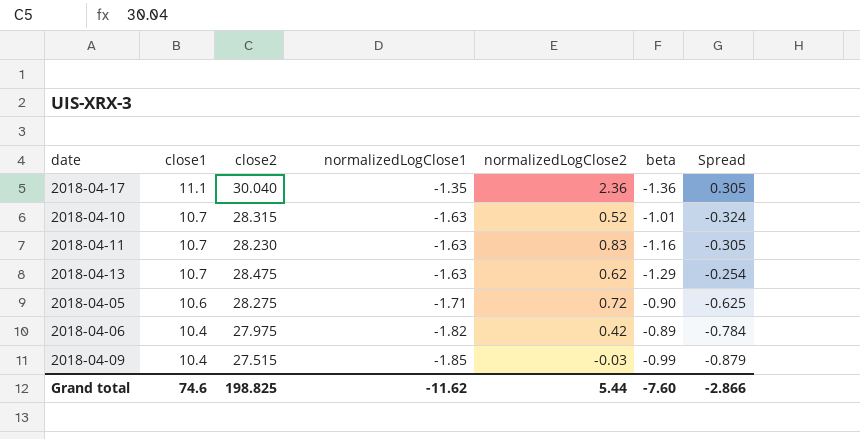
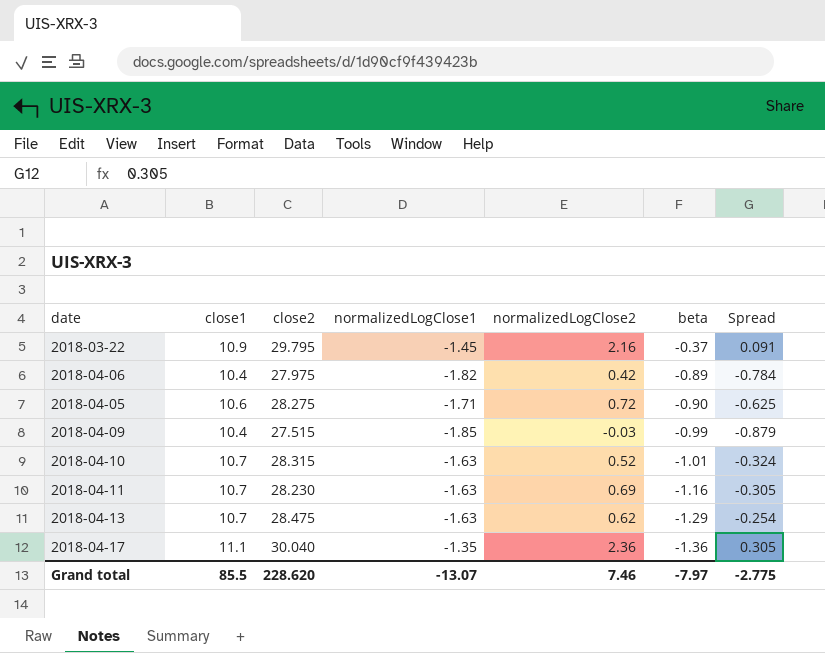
row order: close1 descending -> beta descending
row 2018-03-22: none -> 10.9 | 29.795 | -1.45 | 2.16 | -0.37 | 0.091
2018-04-11 | normalizedLogClose2: 0.83 -> 0.69
Grand total | close1: 74.6 -> 85.5
Grand total | close2: 198.825 -> 228.620
Grand total | normalizedLogClose1: -11.62 -> -13.07
Grand total | normalizedLogClose2: 5.44 -> 7.46
Grand total | beta: -7.60 -> -7.97
Grand total | Spread: -2.866 -> -2.775

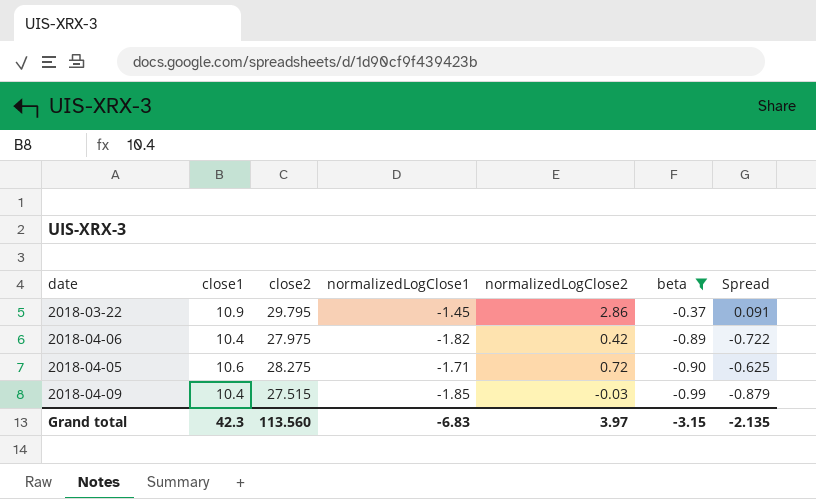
filter: none -> beta >= -0.99
2018-03-22 | normalizedLogClose2: 2.16 -> 2.86
2018-04-06 | Spread: -0.784 -> -0.722
Grand total | close1: 85.5 -> 42.3
Grand total | close2: 228.620 -> 113.560
Grand total | normalizedLogClose1: -13.07 -> -6.83
Grand total | normalizedLogClose2: 7.46 -> 3.97
Grand total | beta: -7.97 -> -3.15
Grand total | Spread: -2.775 -> -2.135

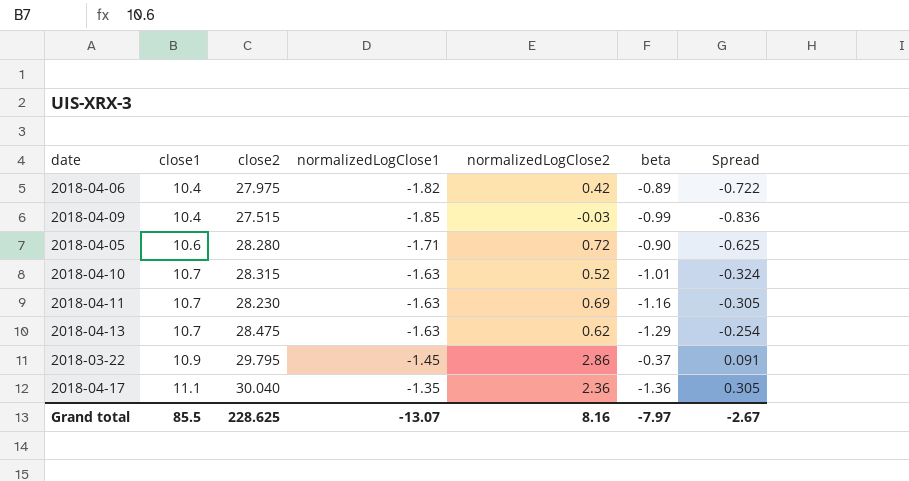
filter: beta >= -0.99 -> none
row order: beta descending -> close1 ascending
2018-04-09 | Spread: -0.879 -> -0.836
2018-04-05 | close2: 28.275 -> 28.280
Grand total | close1: 42.3 -> 85.5
Grand total | close2: 113.560 -> 228.625
Grand total | normalizedLogClose1: -6.83 -> -13.07
Grand total | normalizedLogClose2: 3.97 -> 8.16
Grand total | beta: -3.15 -> -7.97
Grand total | Spread: -2.135 -> -2.67

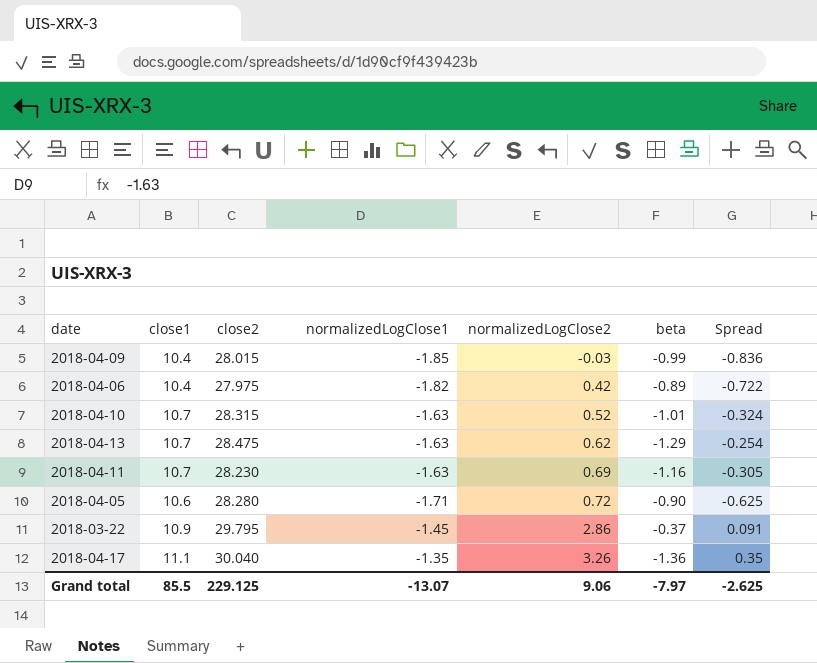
row order: close1 ascending -> normalizedLogClose2 ascending
2018-04-09 | close2: 27.515 -> 28.015
2018-04-17 | normalizedLogClose2: 2.36 -> 3.26
2018-04-17 | Spread: 0.305 -> 0.35
Grand total | close2: 228.625 -> 229.125
Grand total | normalizedLogClose2: 8.16 -> 9.06
Grand total | Spread: -2.67 -> -2.625

